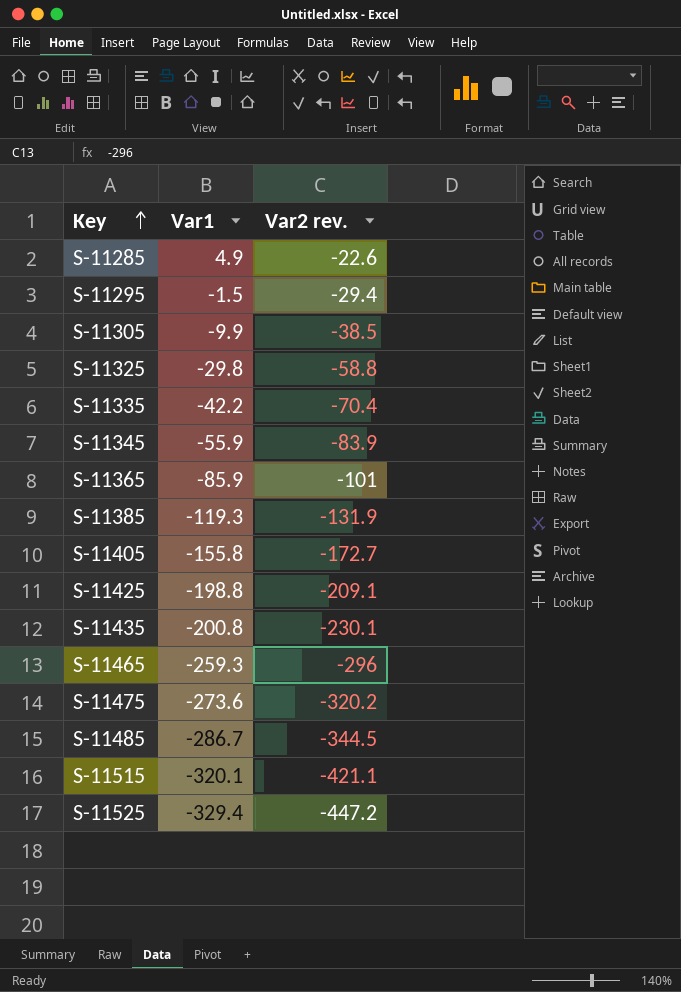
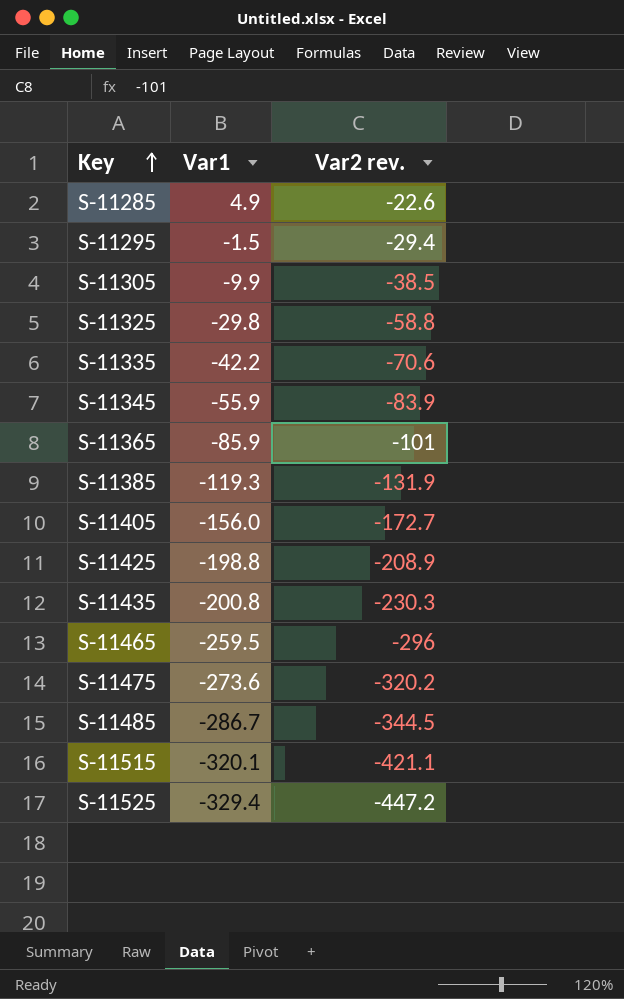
S-11335 | Var2 rev.: -70.4 -> -70.6
S-11405 | Var1: -155.8 -> -156.0
S-11425 | Var2 rev.: -209.1 -> -208.9
S-11435 | Var2 rev.: -230.1 -> -230.3
S-11465 | Var1: -259.3 -> -259.5

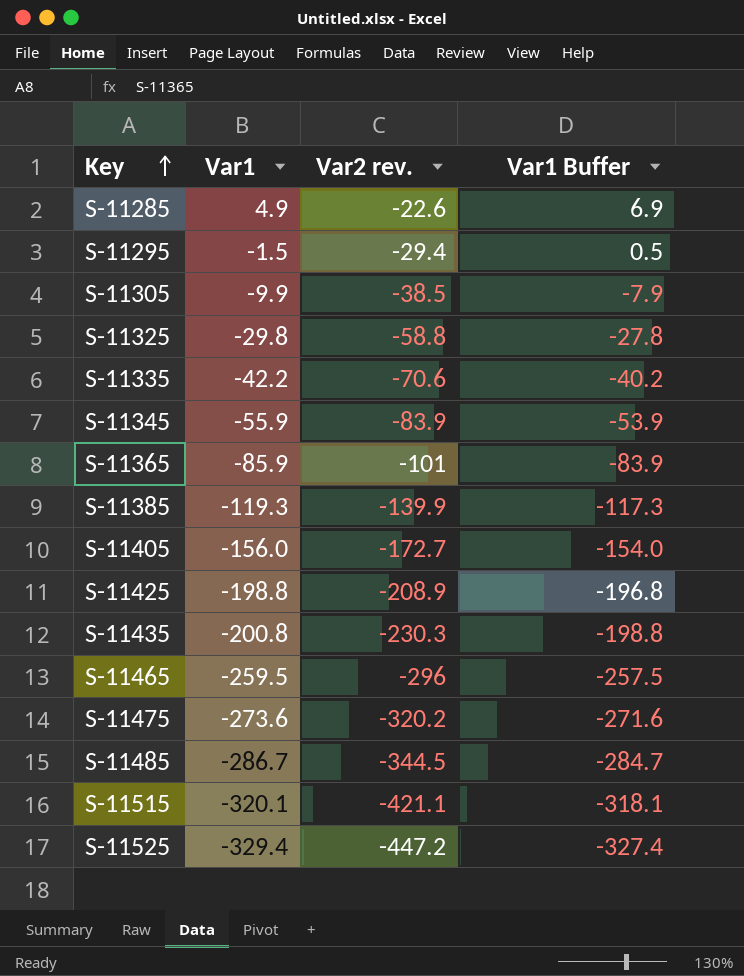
column Var1 Buffer | formula: none -> [Var1] + 2
S-11385 | Var2 rev.: -131.9 -> -139.9

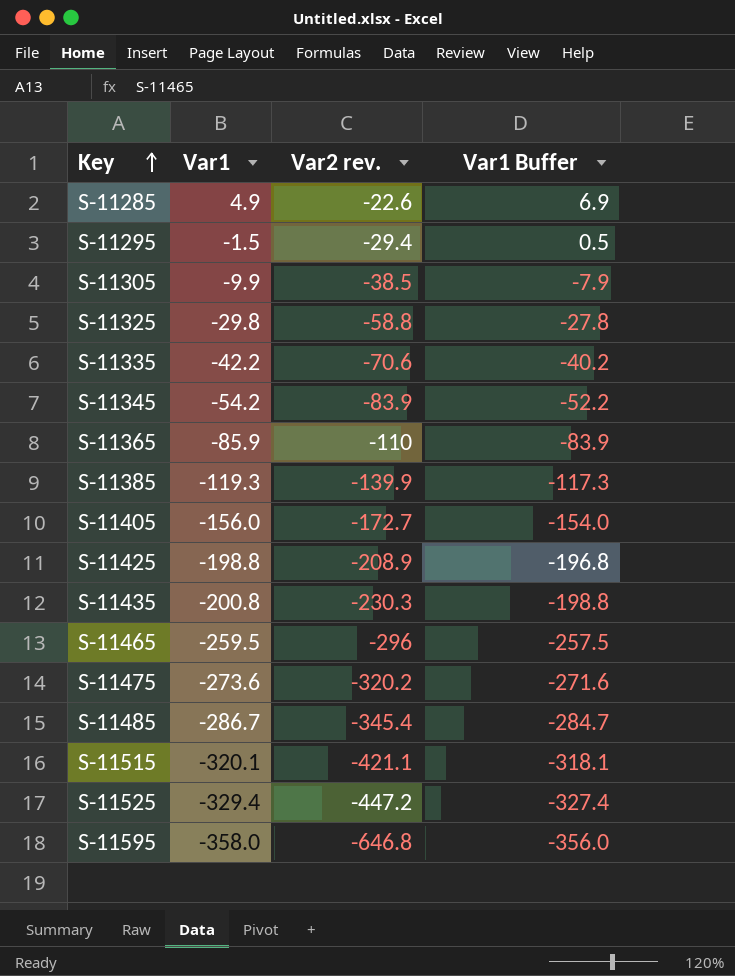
S-11345 | Var1: -55.9 -> -54.2
S-11345 | Var1 Buffer: -53.9 -> -52.2
S-11365 | Var2 rev.: -101 -> -110
S-11485 | Var2 rev.: -344.5 -> -345.4
row S-11595: none -> -358.0 | -646.8 | -356.0

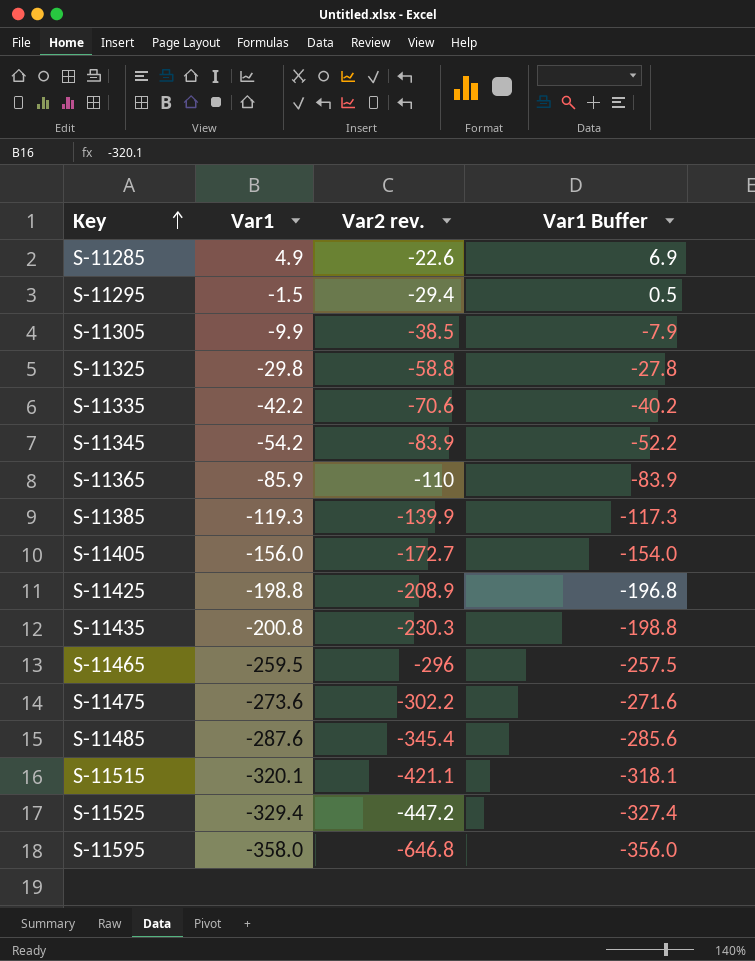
S-11475 | Var2 rev.: -320.2 -> -302.2
S-11485 | Var1: -286.7 -> -287.6
S-11485 | Var1 Buffer: -284.7 -> -285.6

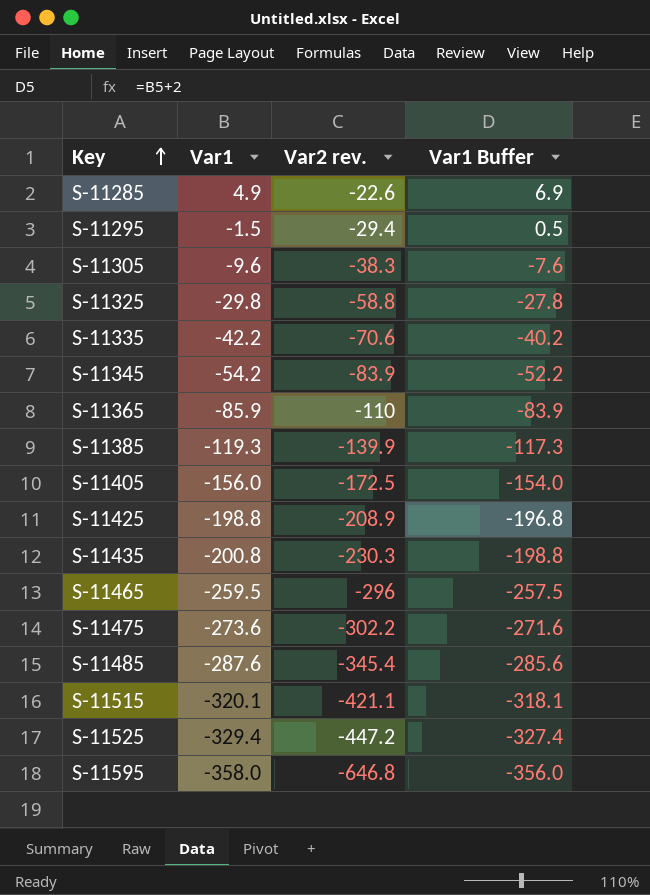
S-11305 | Var1: -9.9 -> -9.6
S-11305 | Var2 rev.: -38.5 -> -38.3
S-11305 | Var1 Buffer: -7.9 -> -7.6
S-11405 | Var2 rev.: -172.7 -> -172.5

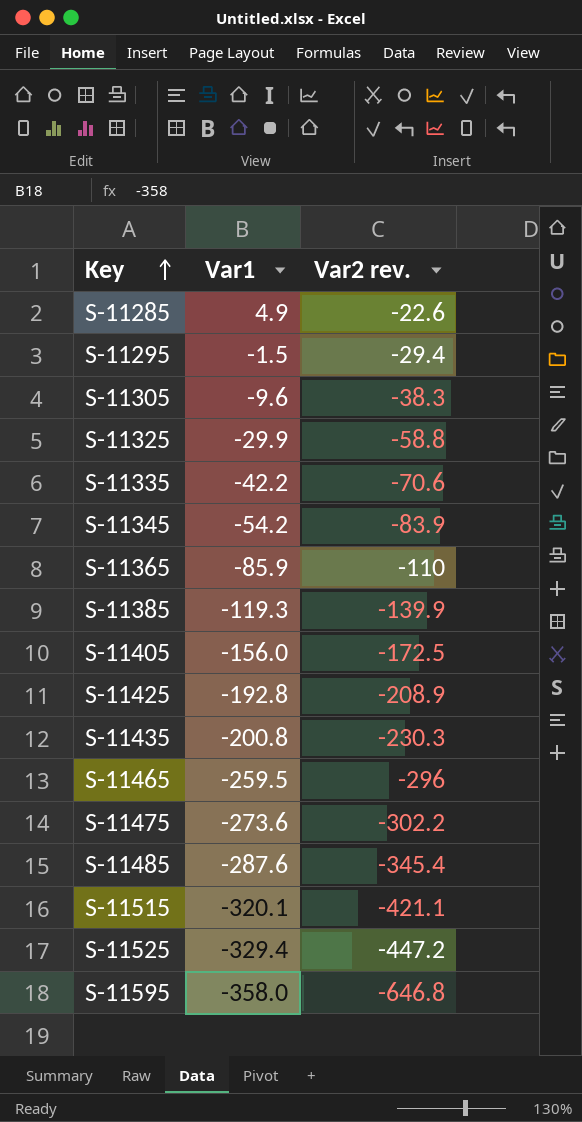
column Var1 Buffer | formula: [Var1] + 2 -> none
S-11325 | Var1: -29.8 -> -29.9
S-11425 | Var1: -198.8 -> -192.8

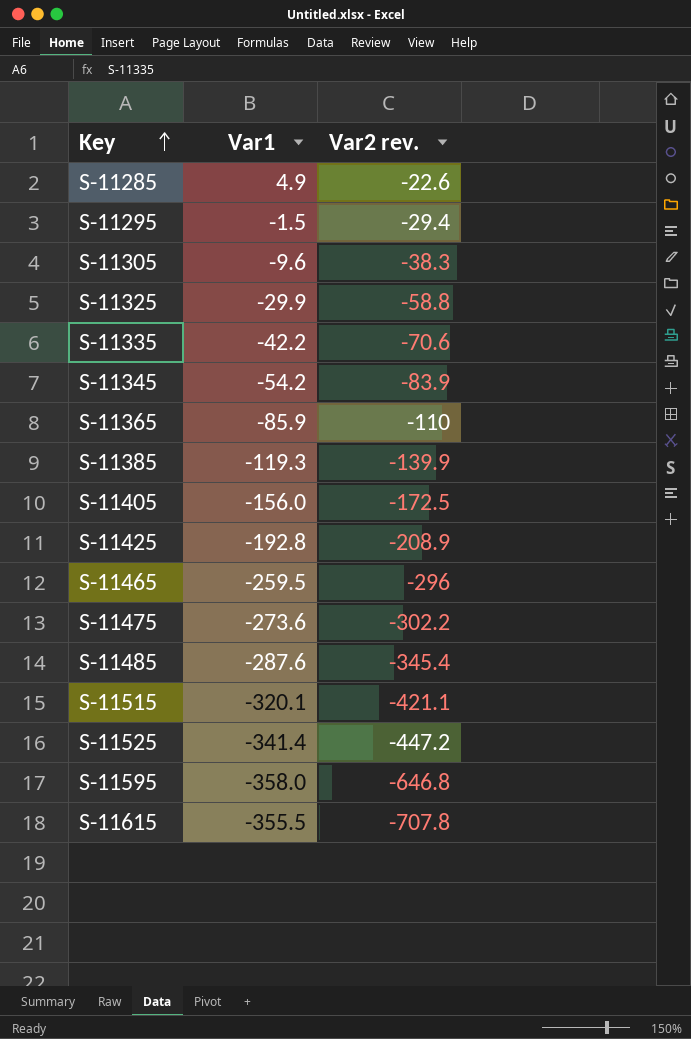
row S-11435: -200.8 | -230.3 -> none
S-11525 | Var1: -329.4 -> -341.4
row S-11615: none -> -355.5 | -707.8

